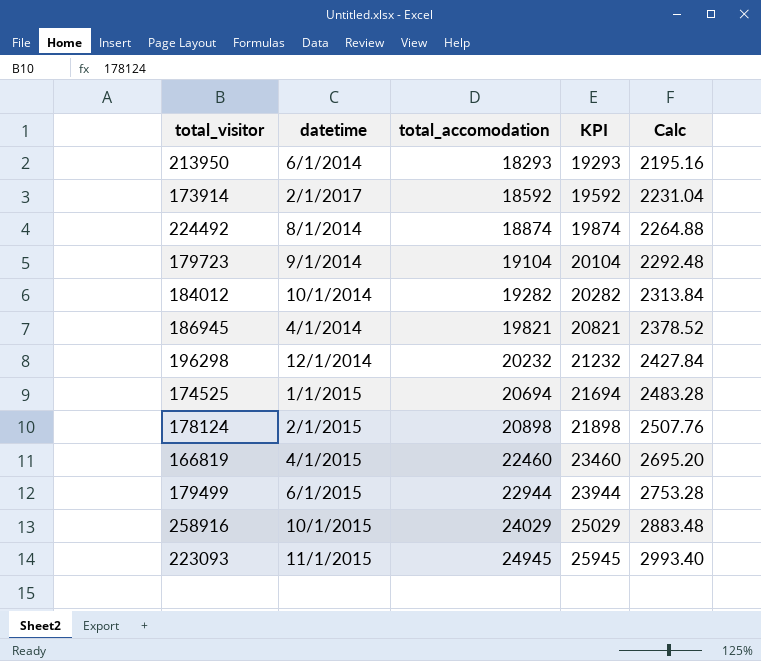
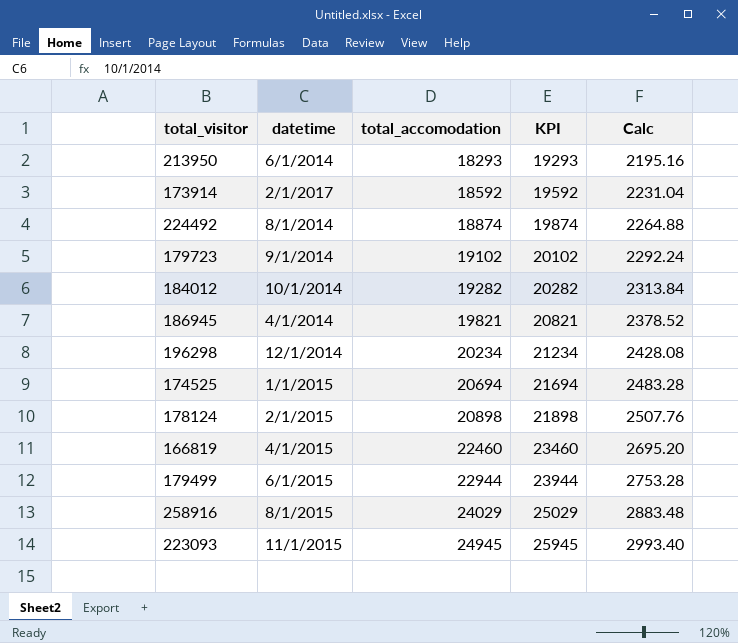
179723 | total_accomodation: 19104 -> 19102
179723 | KPI: 20104 -> 20102
179723 | Calc: 2292.48 -> 2292.24
196298 | total_accomodation: 20232 -> 20234
196298 | KPI: 21232 -> 21234
196298 | Calc: 2427.84 -> 2428.08
258916 | datetime: 10/1/2015 -> 8/1/2015

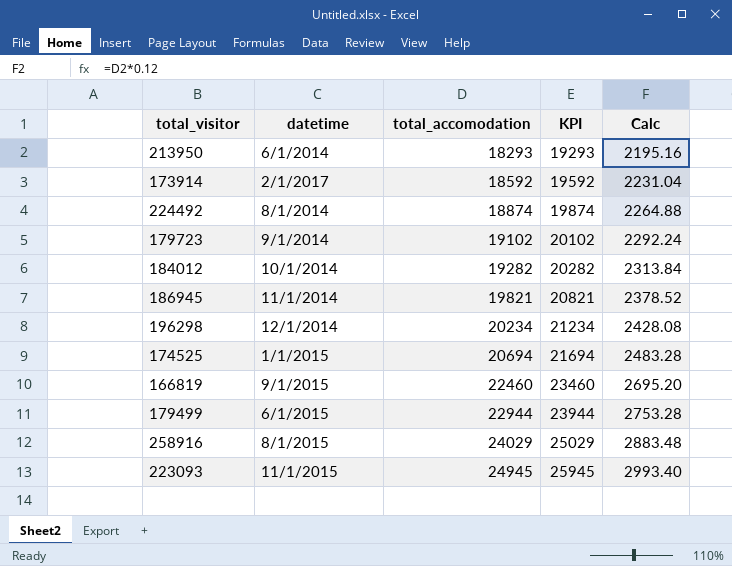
row 178124: 2/1/2015 | 20898 | 21898 | 2507.76 -> none
186945 | datetime: 4/1/2014 -> 11/1/2014
166819 | datetime: 4/1/2015 -> 9/1/2015

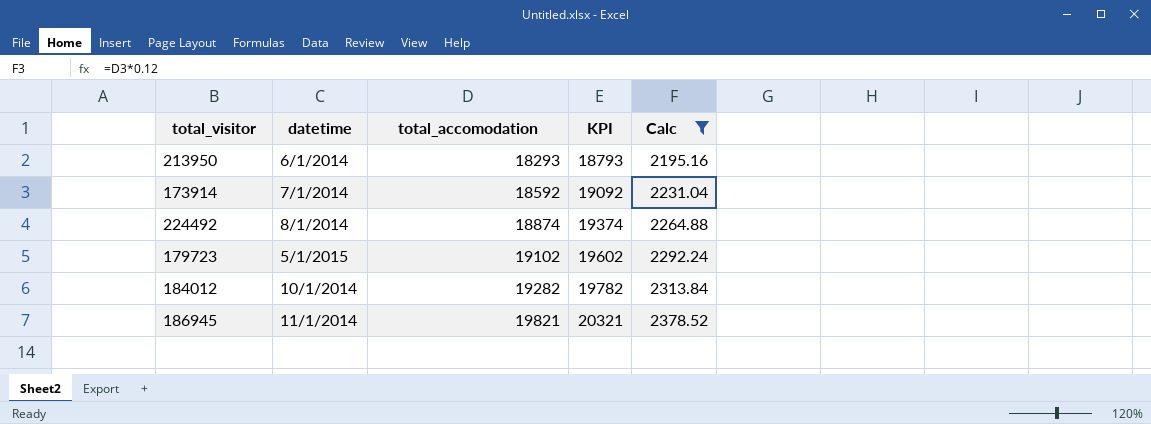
filter: none -> Calc <= 2378.52
column KPI | formula: [total_accomodation] + 1000 -> [total_accomodation] + 500
173914 | datetime: 2/1/2017 -> 7/1/2014
179723 | datetime: 9/1/2014 -> 5/1/2015

